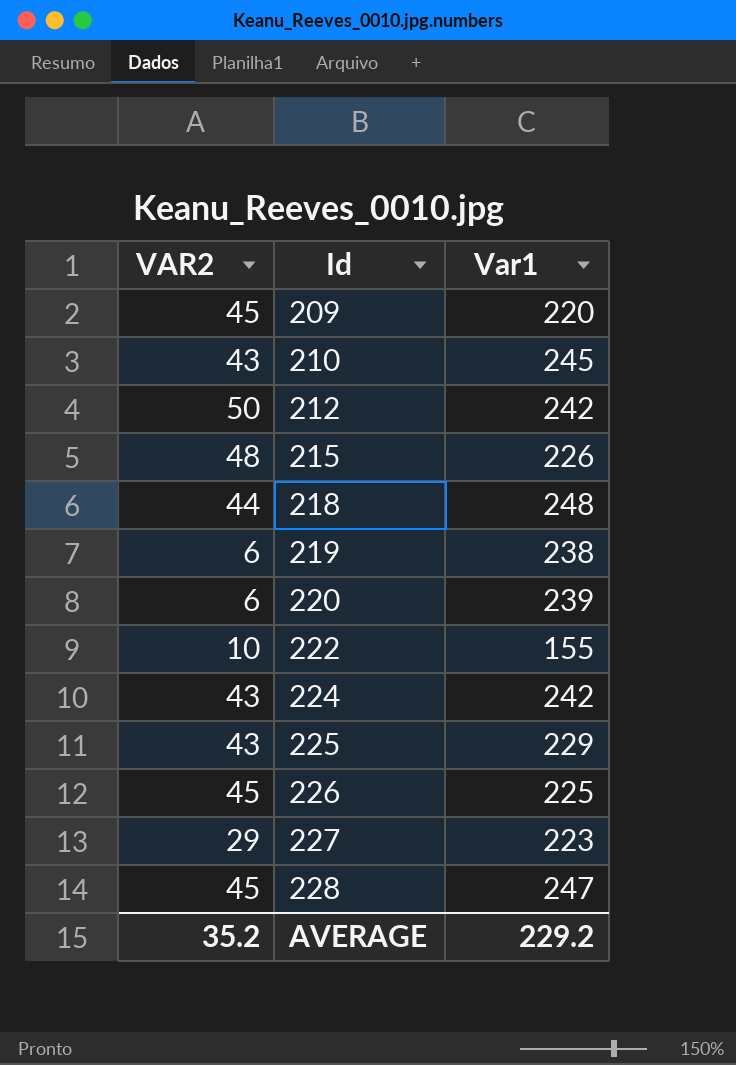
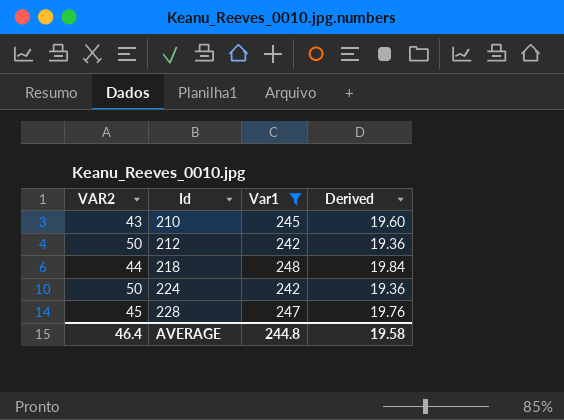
filter: none -> Var1 >= 242
column Derived | formula: none -> [Var1] * 0.08
224 | VAR2: 43 -> 50
AVERAGE | VAR2: 35.2 -> 46.4
AVERAGE | Var1: 229.2 -> 244.8

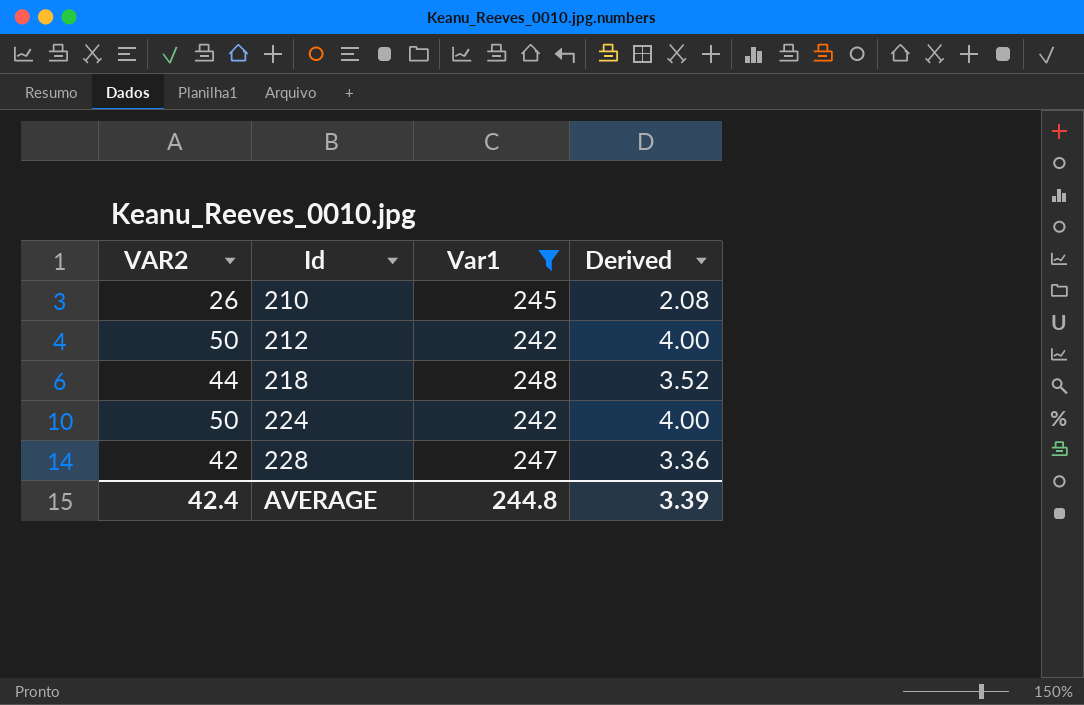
column Derived | formula: [Var1] * 0.08 -> [VAR2] * 0.08
210 | VAR2: 43 -> 26
228 | VAR2: 45 -> 42
AVERAGE | VAR2: 46.4 -> 42.4
AVERAGE | Derived: 19.58 -> 3.39

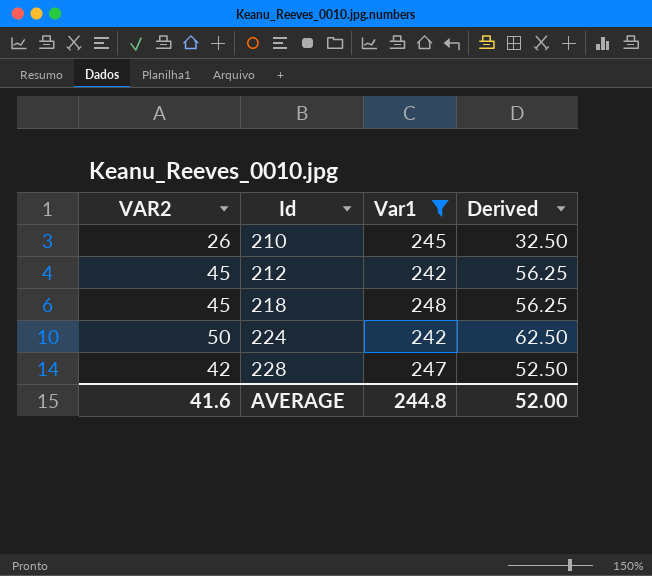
column Derived | formula: [VAR2] * 0.08 -> [VAR2] * 1.25
212 | VAR2: 50 -> 45
218 | VAR2: 44 -> 45
AVERAGE | VAR2: 42.4 -> 41.6
AVERAGE | Derived: 3.39 -> 52.00

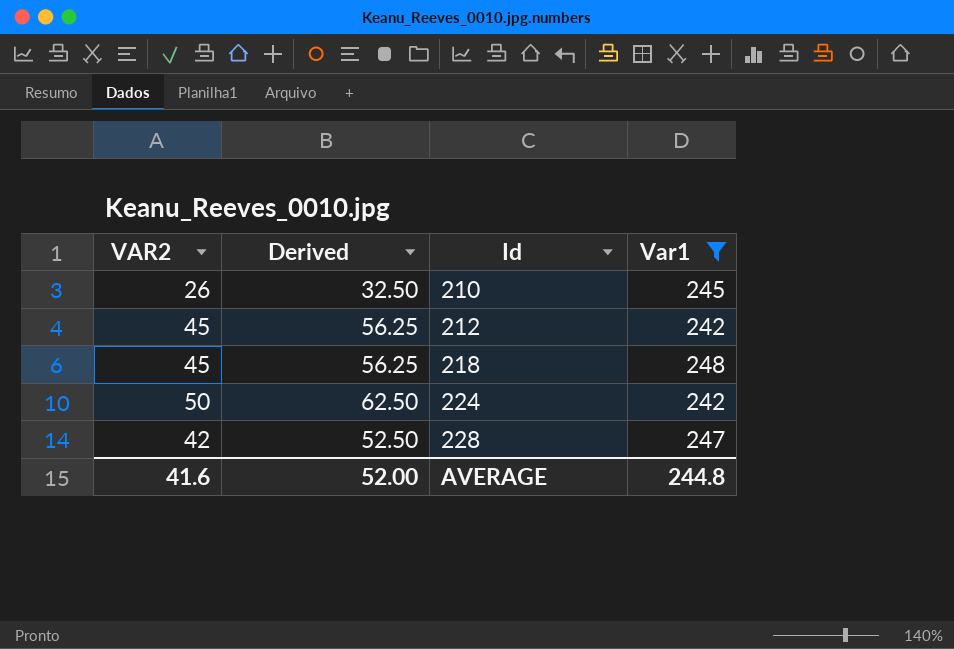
column Derived | position: 4 -> 2

